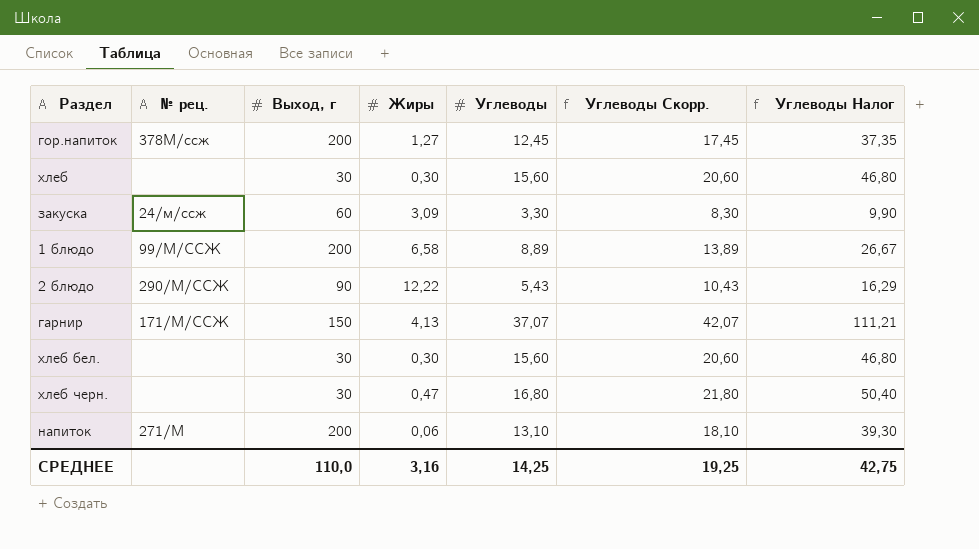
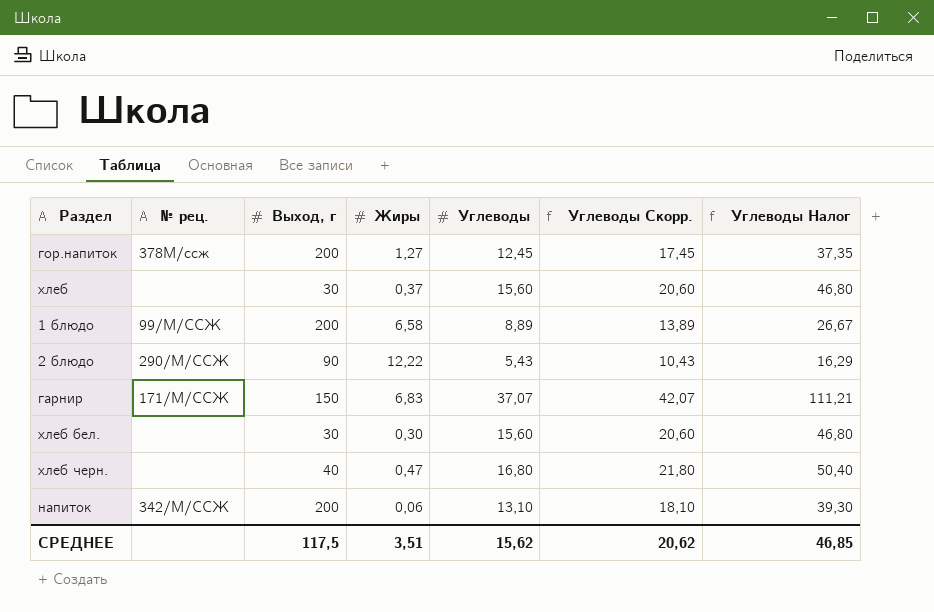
row закуска: 24/м/ссж | 60 | 3,09 | 3,30 | 8,30 | 9,90 -> none
хлеб | Жиры: 0,30 -> 0,37
гарнир | Жиры: 4,13 -> 6,83
хлеб черн. | Выход, г: 30 -> 40
напиток | № рец.: 271/М -> 342/М/ССЖ
СРЕДНЕЕ | Выход, г: 110,0 -> 117,5
СРЕДНЕЕ | Жиры: 3,16 -> 3,51
СРЕДНЕЕ | Углеводы: 14,25 -> 15,62
СРЕДНЕЕ | Углеводы Скорр.: 19,25 -> 20,62
СРЕДНЕЕ | Углеводы Налог: 42,75 -> 46,85

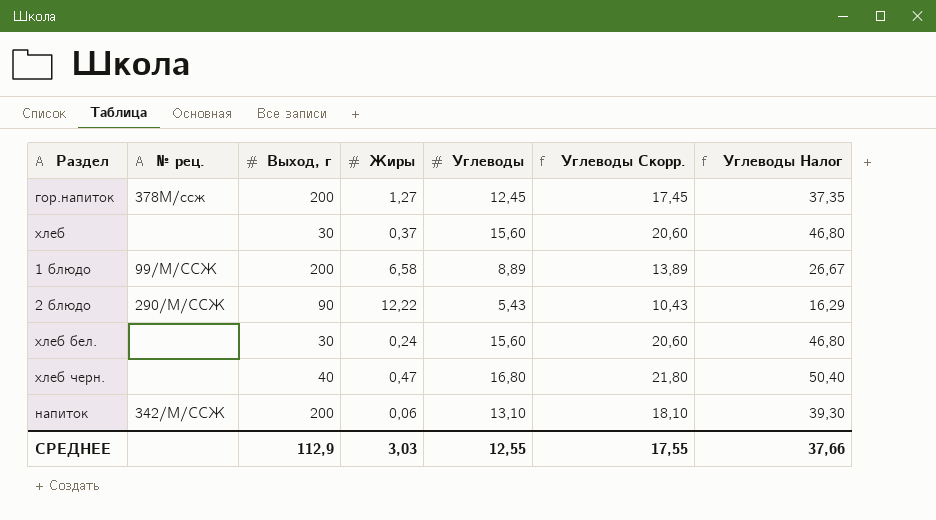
row гарнир: 171/М/ССЖ | 150 | 6,83 | 37,07 | 42,07 | 111,21 -> none
хлеб бел. | Жиры: 0,30 -> 0,24
СРЕДНЕЕ | Выход, г: 117,5 -> 112,9
СРЕДНЕЕ | Жиры: 3,51 -> 3,03
СРЕДНЕЕ | Углеводы: 15,62 -> 12,55
СРЕДНЕЕ | Углеводы Скорр.: 20,62 -> 17,55
СРЕДНЕЕ | Углеводы Налог: 46,85 -> 37,66

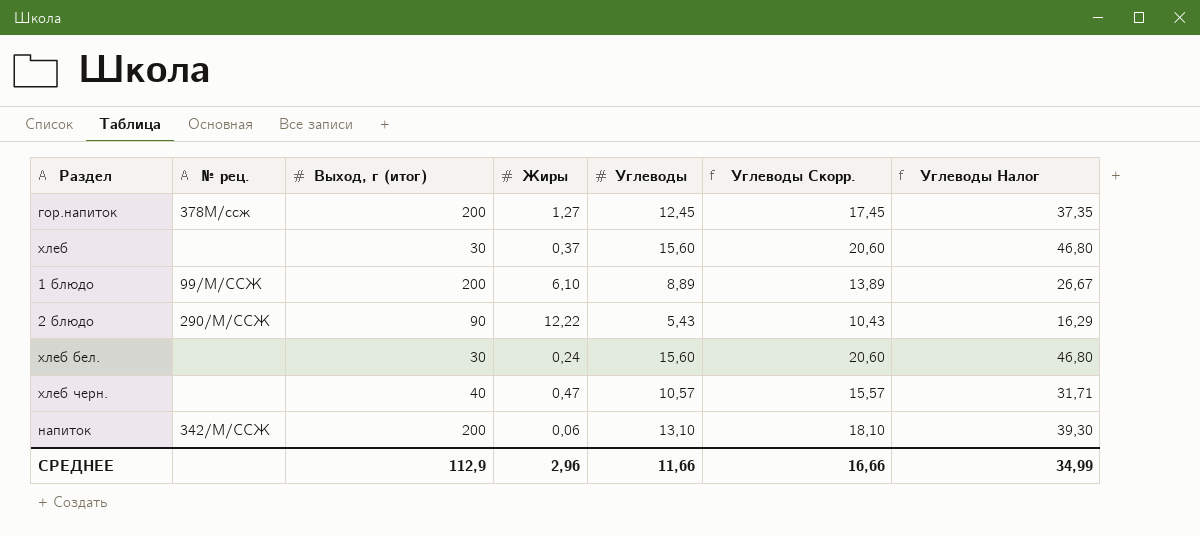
column name: Выход, г -> Выход, г (итог)
1 блюдо | Жиры: 6,58 -> 6,10
хлеб черн. | Углеводы: 16,80 -> 10,57
хлеб черн. | Углеводы Скорр.: 21,80 -> 15,57
хлеб черн. | Углеводы Налог: 50,40 -> 31,71
СРЕДНЕЕ | Жиры: 3,03 -> 2,96
СРЕДНЕЕ | Углеводы: 12,55 -> 11,66
СРЕДНЕЕ | Углеводы Скорр.: 17,55 -> 16,66
СРЕДНЕЕ | Углеводы Налог: 37,66 -> 34,99

